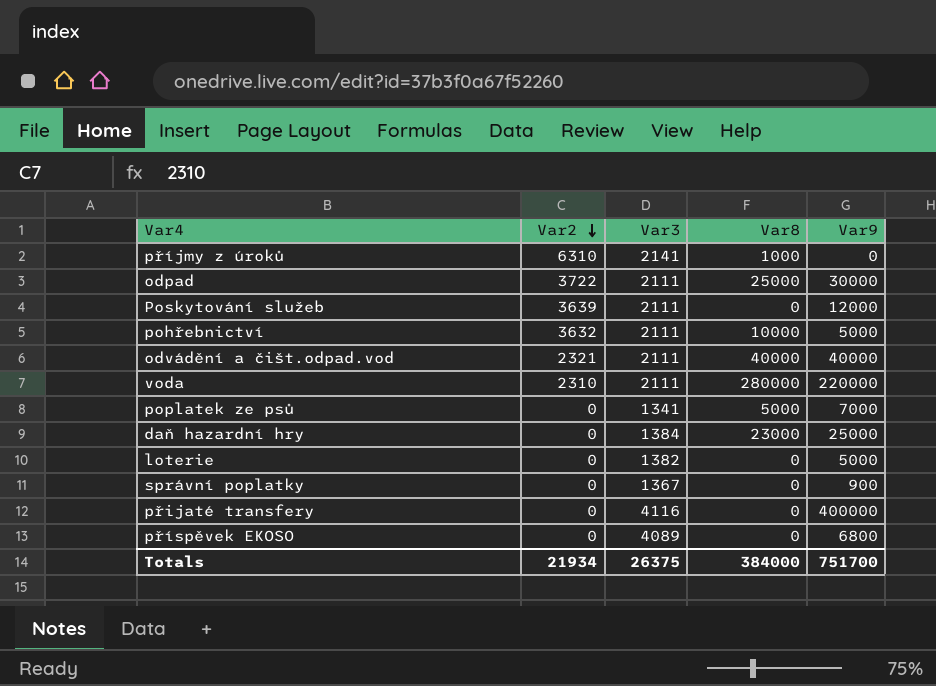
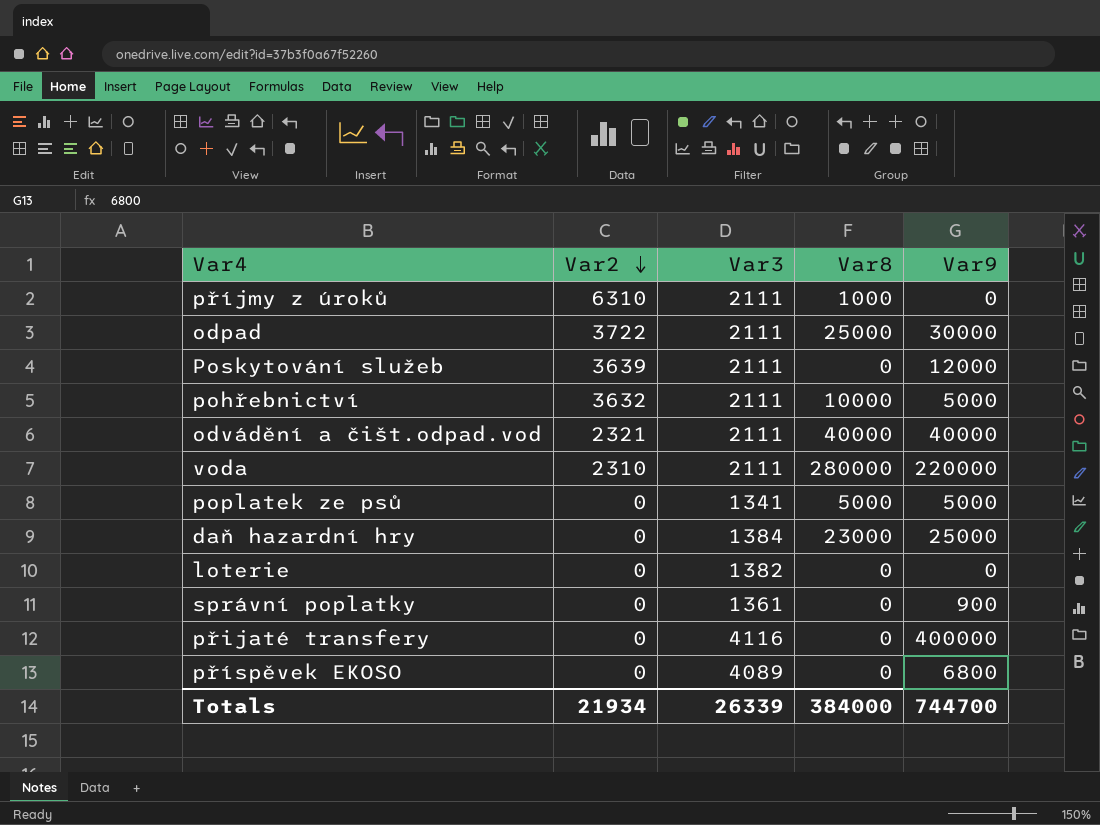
příjmy z úroků | Var3: 2141 -> 2111
poplatek ze psů | Var9: 7000 -> 5000
loterie | Var9: 5000 -> 0
správní poplatky | Var3: 1367 -> 1361
Totals | Var3: 26375 -> 26339
Totals | Var9: 751700 -> 744700

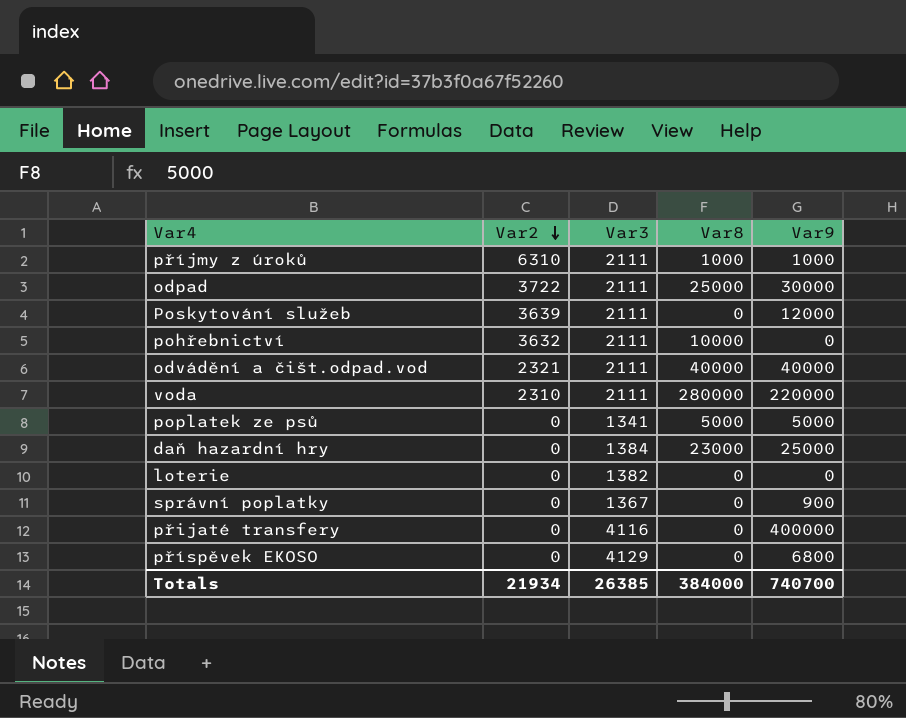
příjmy z úroků | Var9: 0 -> 1000
pohřebnictví | Var9: 5000 -> 0
správní poplatky | Var3: 1361 -> 1367
příspěvek EKOSO | Var3: 4089 -> 4129
Totals | Var3: 26339 -> 26385
Totals | Var9: 744700 -> 740700

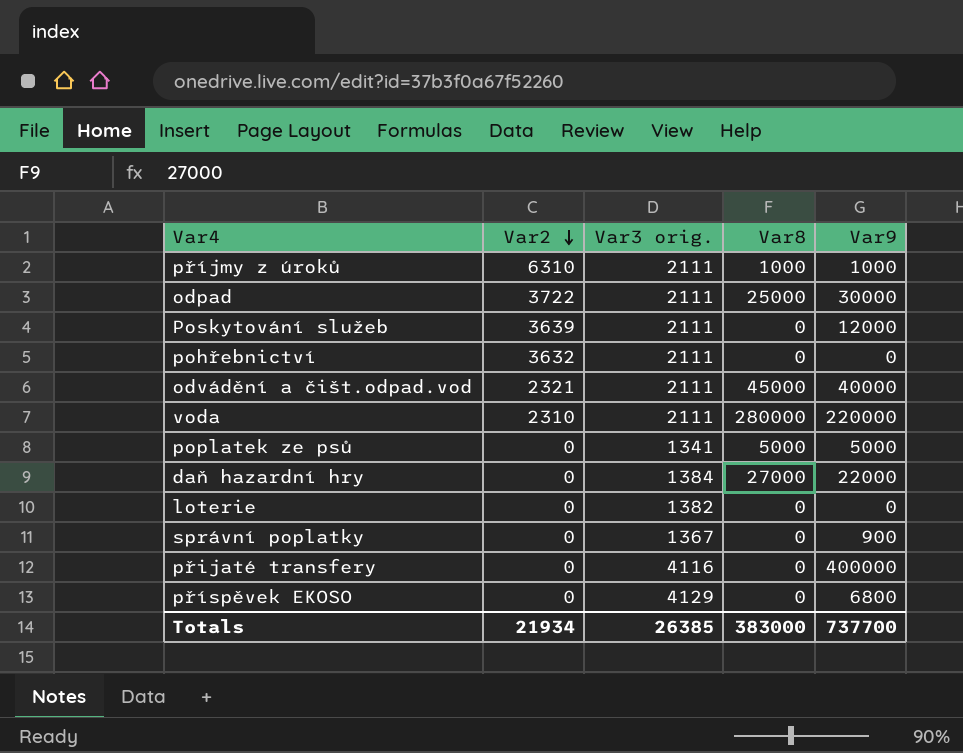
column name: Var3 -> Var3 orig.
pohřebnictví | Var8: 10000 -> 0
odvádění a čišt.odpad.vod | Var8: 40000 -> 45000
daň hazardní hry | Var8: 23000 -> 27000
daň hazardní hry | Var9: 25000 -> 22000
Totals | Var8: 384000 -> 383000
Totals | Var9: 740700 -> 737700

